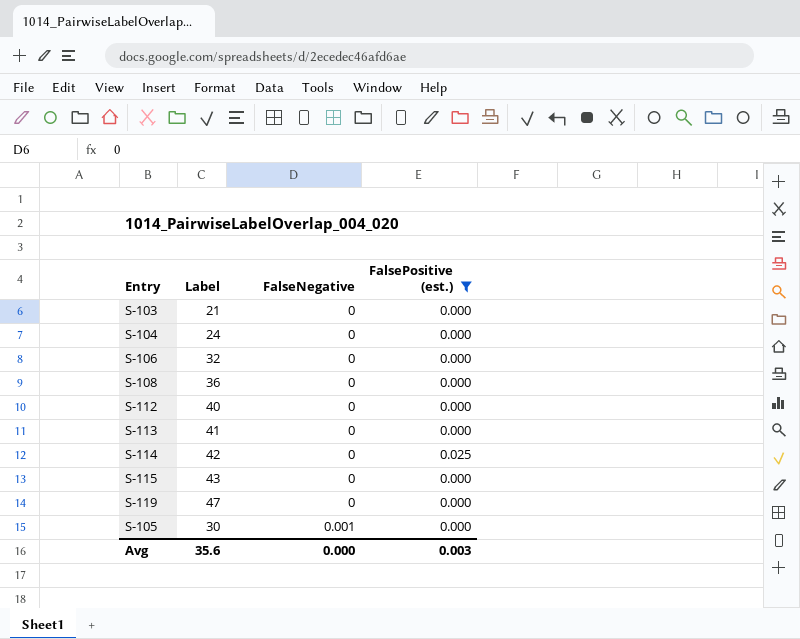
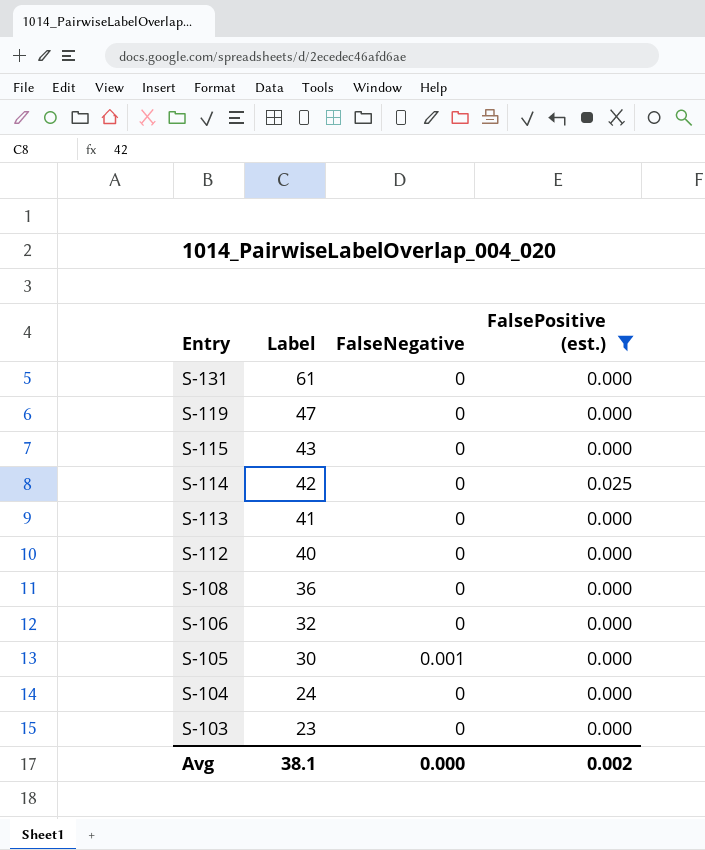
row order: FalseNegative ascending -> Entry descending
row S-131: none -> 61 | 0 | 0.000
S-103 | Label: 21 -> 23
Avg | Label: 35.6 -> 38.1
Avg | FalsePositive (est.): 0.003 -> 0.002

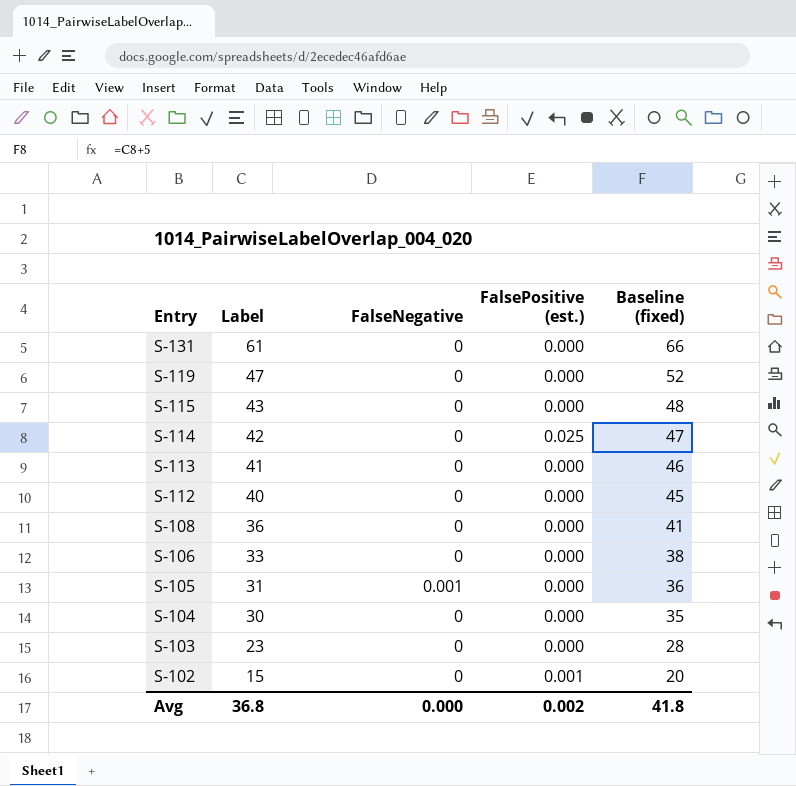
filter: FalsePositive (est.) != 0.001 -> none
column Baseline (fixed) | formula: none -> [Label] + 5
S-106 | Label: 32 -> 33
S-105 | Label: 30 -> 31
S-104 | Label: 24 -> 30
Avg | Label: 38.1 -> 36.8

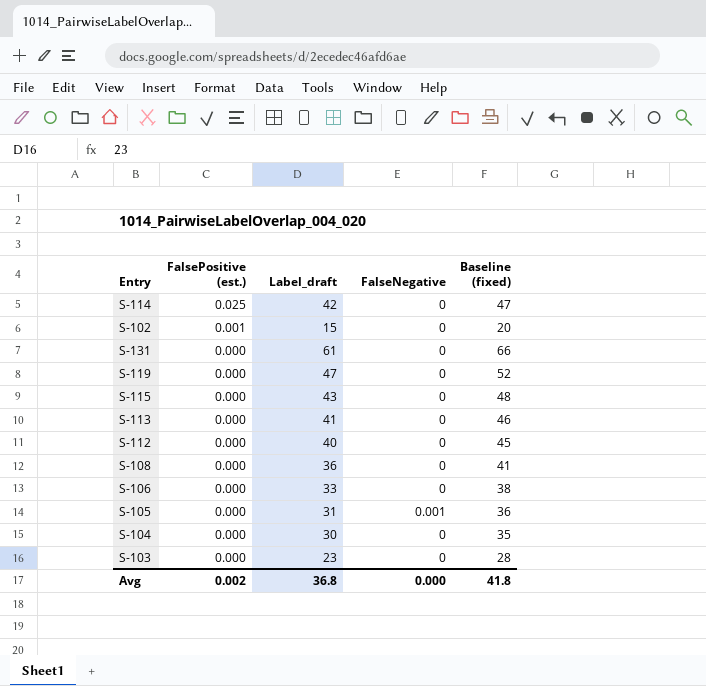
row order: Entry descending -> FalsePositive (est.) descending
column FalsePositive (est.) | position: 4 -> 2
column name: Label -> Label_draft

